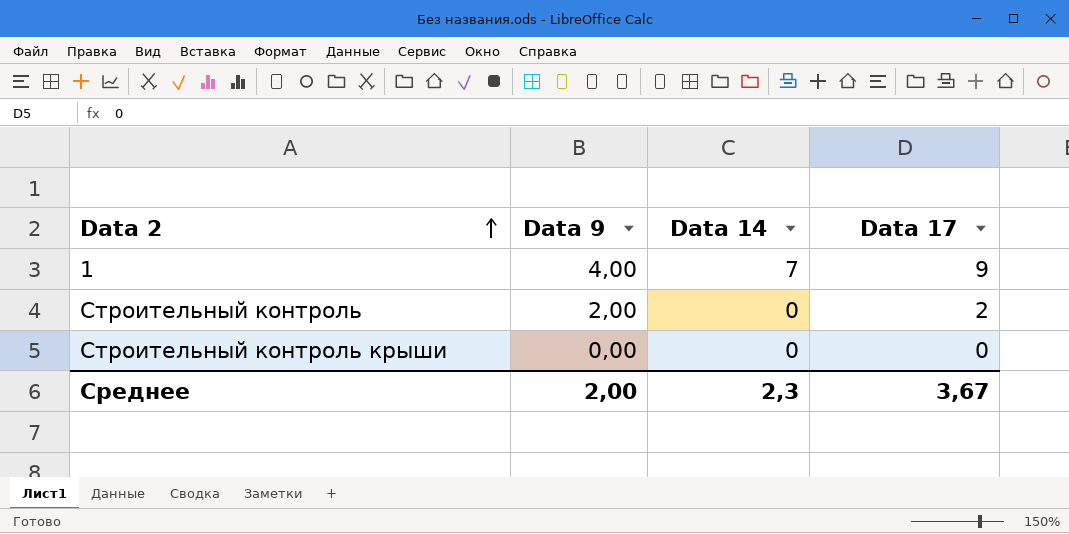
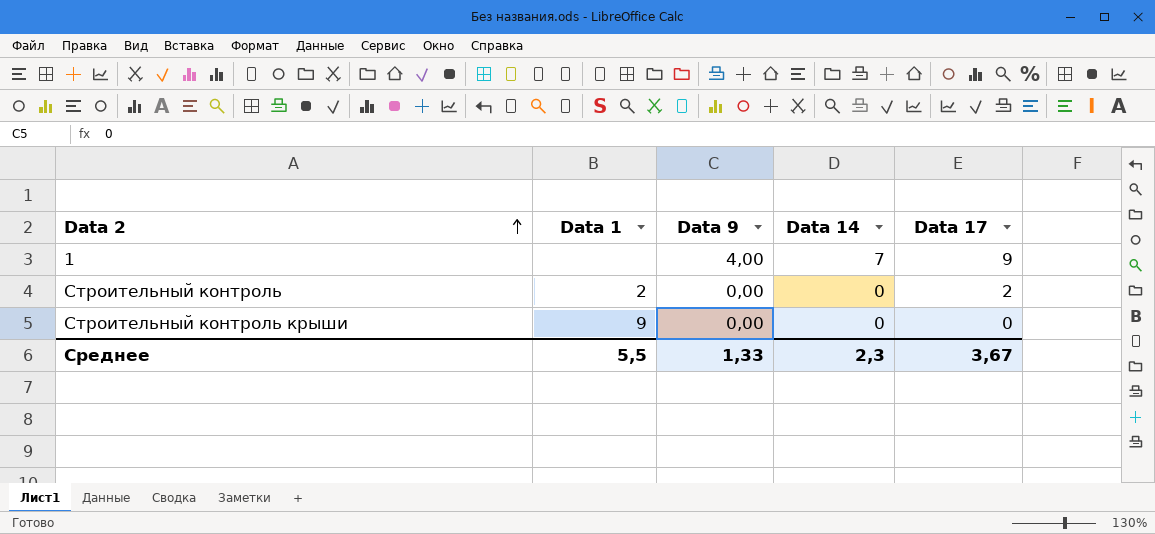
column Data 1 | position: none -> 2
Строительный контроль | Data 9: 2,00 -> 0,00
Среднее | Data 9: 2,00 -> 1,33

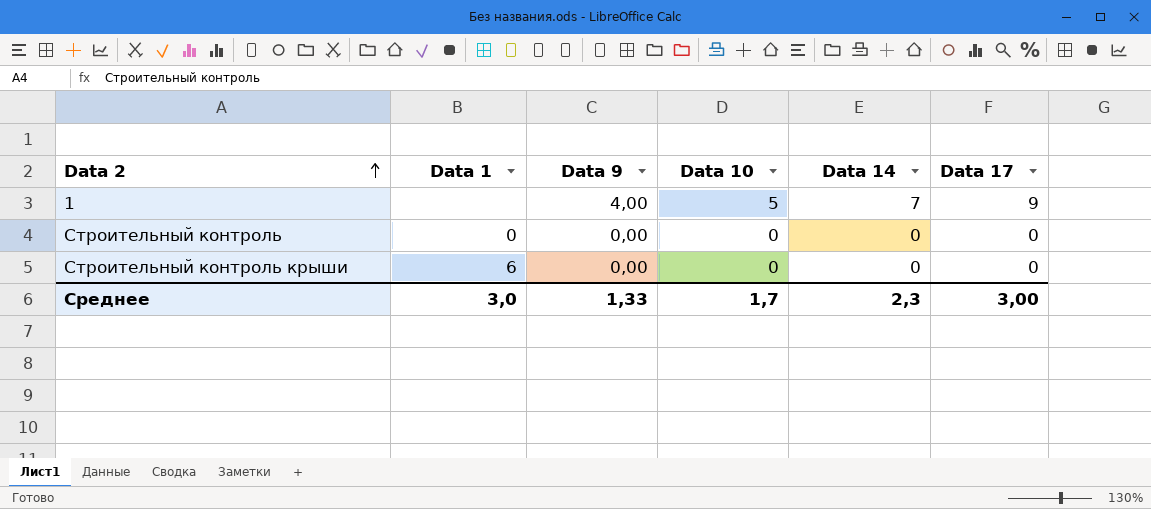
column Data 10 | position: none -> 4
Строительный контроль | Data 1: 2 -> 0
Строительный контроль | Data 17: 2 -> 0
Строительный контроль крыши | Data 1: 9 -> 6
Среднее | Data 1: 5,5 -> 3,0
Среднее | Data 17: 3,67 -> 3,00

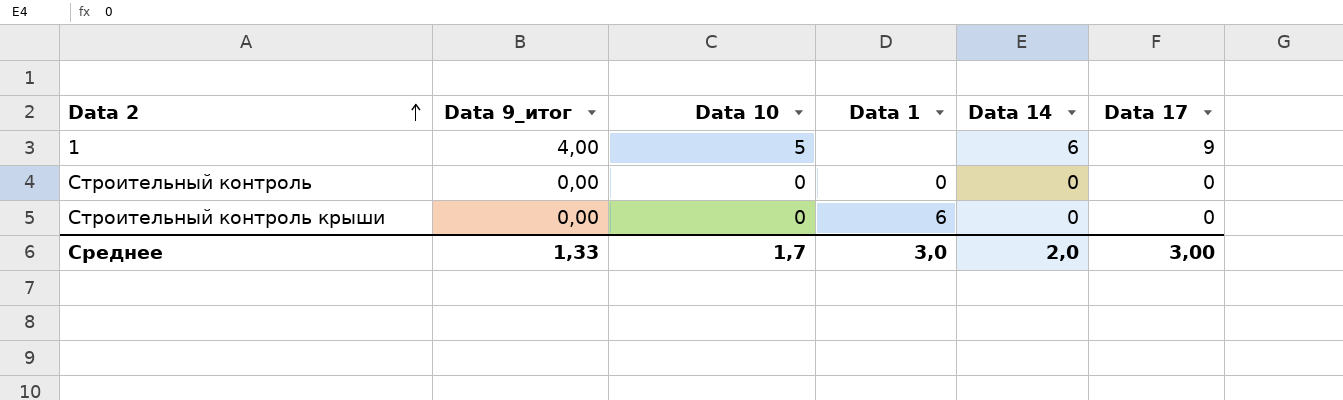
column name: Data 9 -> Data 9_итог
column Data 1 | position: 2 -> 4
1 | Data 14: 7 -> 6
Среднее | Data 14: 2,3 -> 2,0

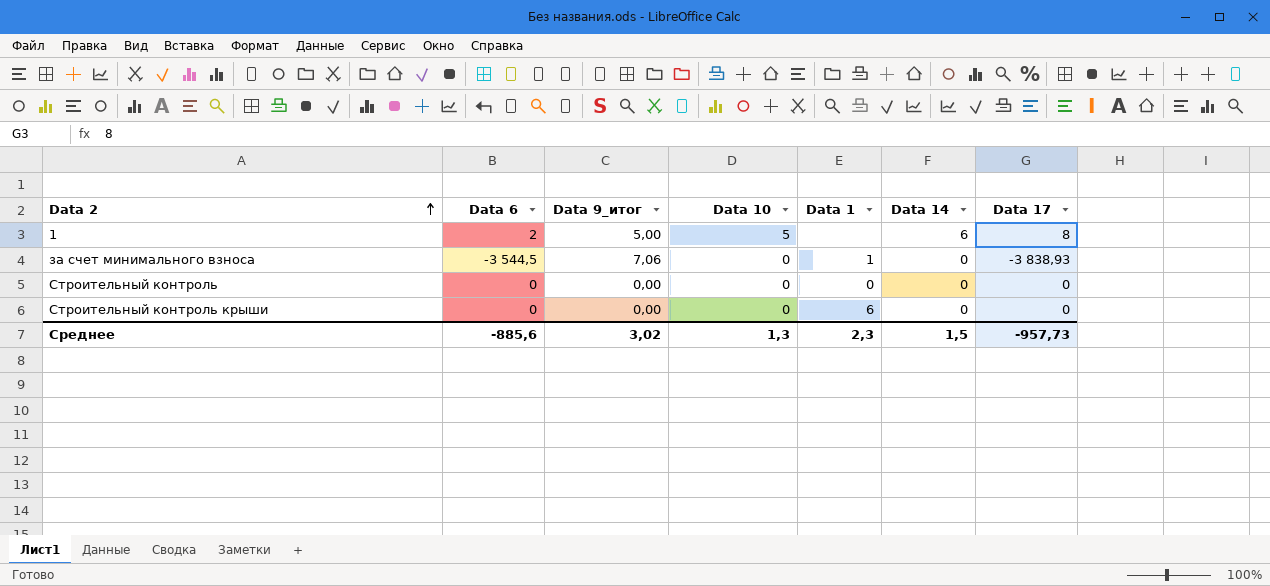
column Data 6 | position: none -> 2
1 | Data 9_итог: 4,00 -> 5,00
1 | Data 17: 9 -> 8
row за счет минимального взноса: none -> -3 544,5 | 7,06 | 0 | 1 | 0 | -3 838,93
Среднее | Data 9_итог: 1,33 -> 3,02
Среднее | Data 10: 1,7 -> 1,3
Среднее | Data 1: 3,0 -> 2,3
Среднее | Data 14: 2,0 -> 1,5
Среднее | Data 17: 3,00 -> -957,73

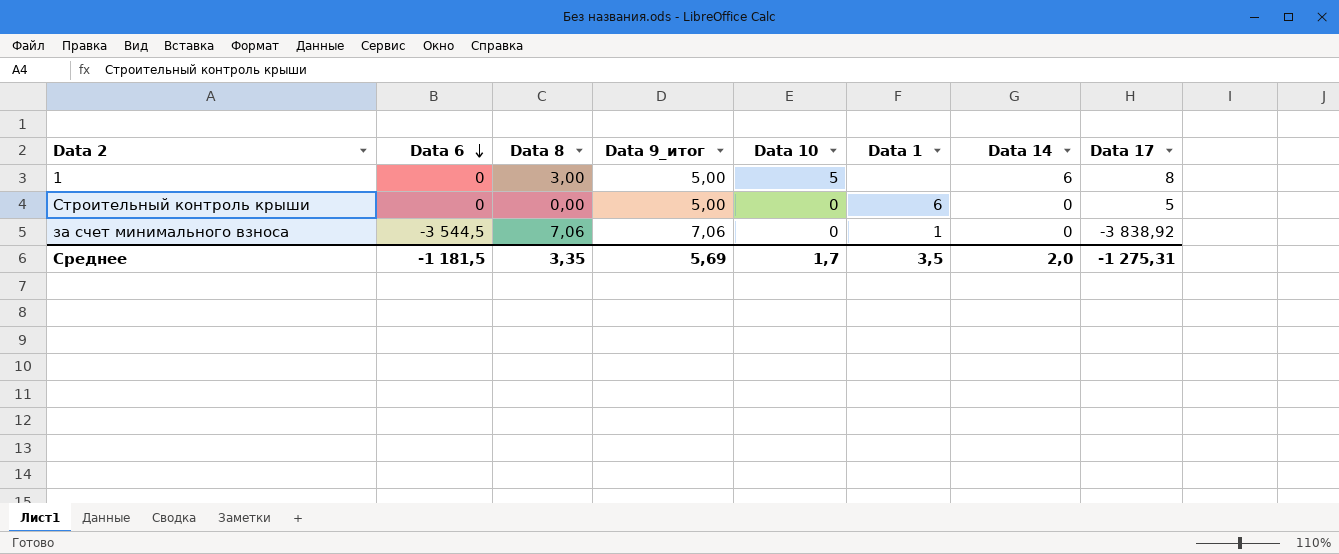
row order: Data 2 ascending -> Data 6 descending
column Data 8 | position: none -> 3
row Строительный контроль: 0 | 0,00 | 0 | 0 | 0 | 0 -> none
1 | Data 6: 2 -> 0
Строительный контроль крыши | Data 9_итог: 0,00 -> 5,00
Строительный контроль крыши | Data 17: 0 -> 5
за счет минимального взноса | Data 17: -3 838,93 -> -3 838,92
Среднее | Data 6: -885,6 -> -1 181,5
Среднее | Data 9_итог: 3,02 -> 5,69
Среднее | Data 10: 1,3 -> 1,7
Среднее | Data 1: 2,3 -> 3,5
Среднее | Data 14: 1,5 -> 2,0
Среднее | Data 17: -957,73 -> -1 275,31

